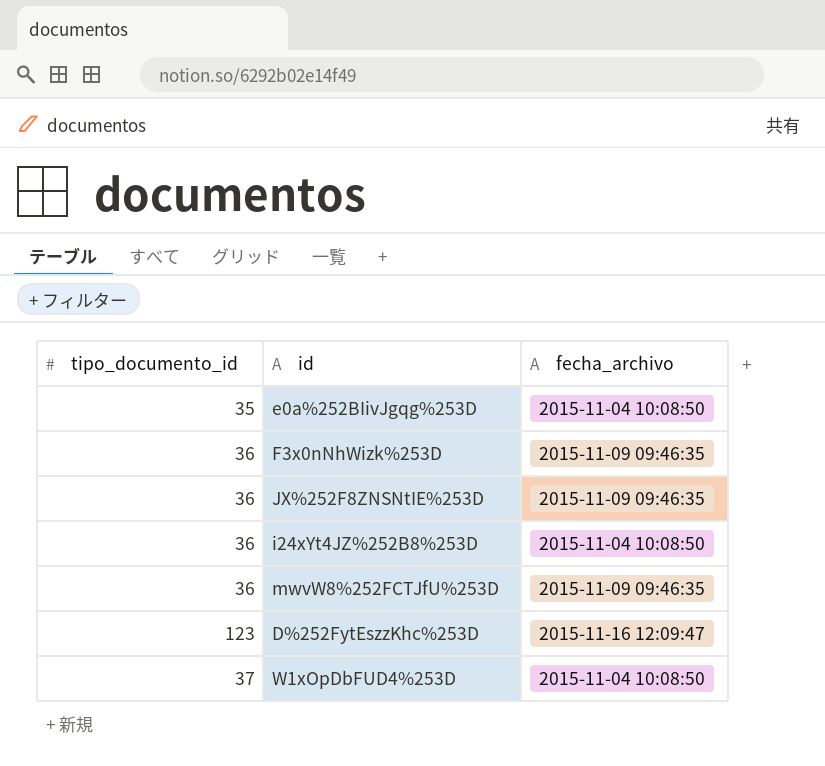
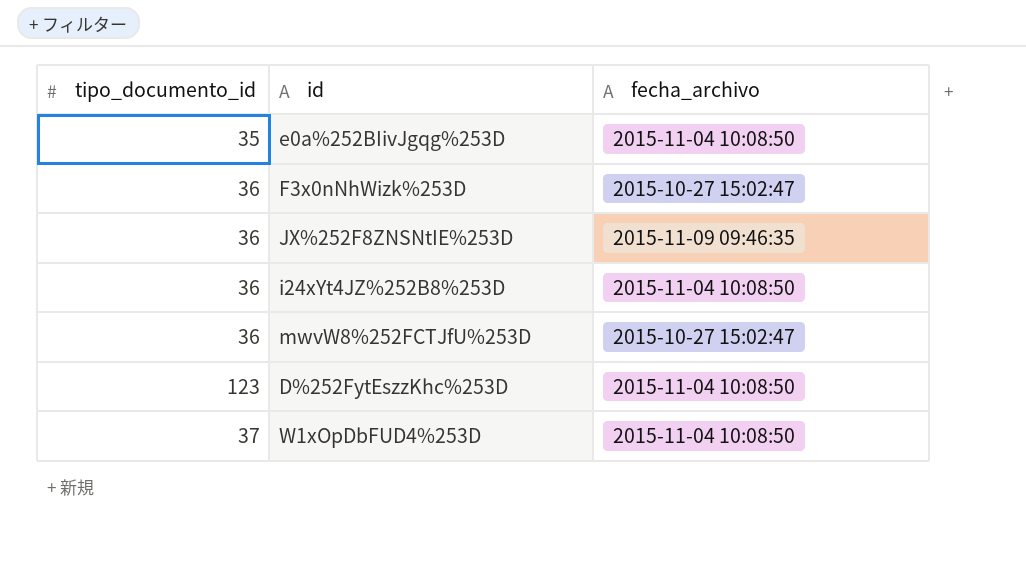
F3x0nNhWizk%253D | fecha_archivo: 2015-11-09 09:46:35 -> 2015-10-27 15:02:47
mwvW8%252FCTJfU%253D | fecha_archivo: 2015-11-09 09:46:35 -> 2015-10-27 15:02:47
D%252FytEszzKhc%253D | fecha_archivo: 2015-11-16 12:09:47 -> 2015-11-04 10:08:50

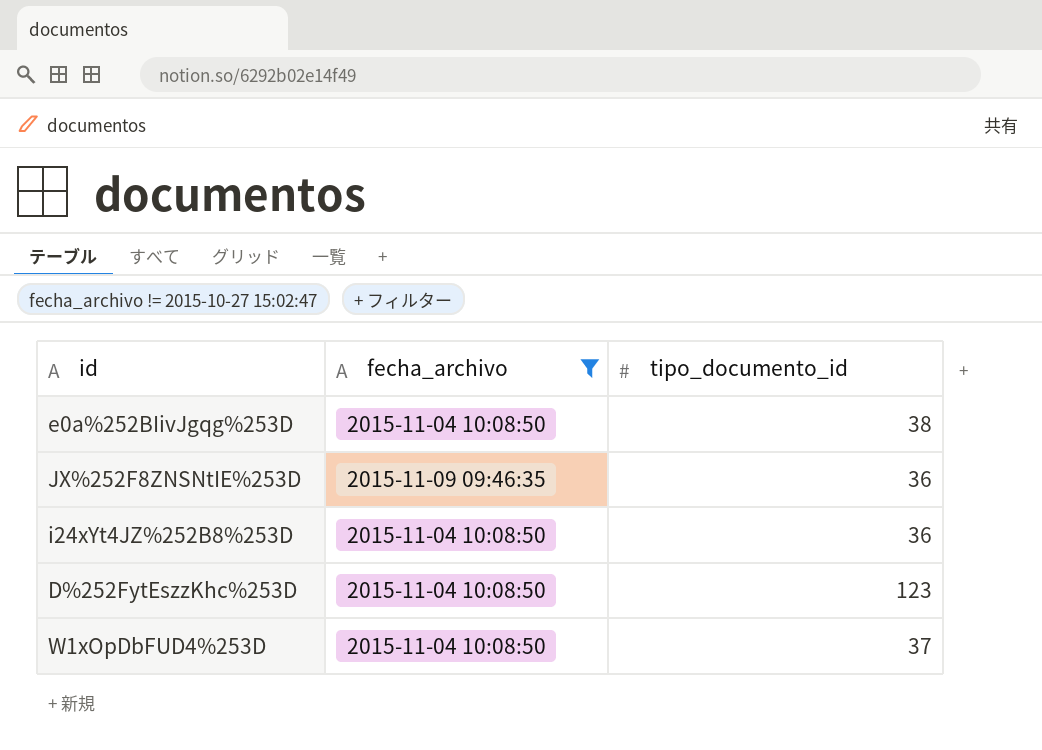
filter: none -> fecha_archivo != 2015-10-27 15:02:47
column tipo_documento_id | position: 1 -> 3
e0a%252BIivJgqg%253D | tipo_documento_id: 35 -> 38

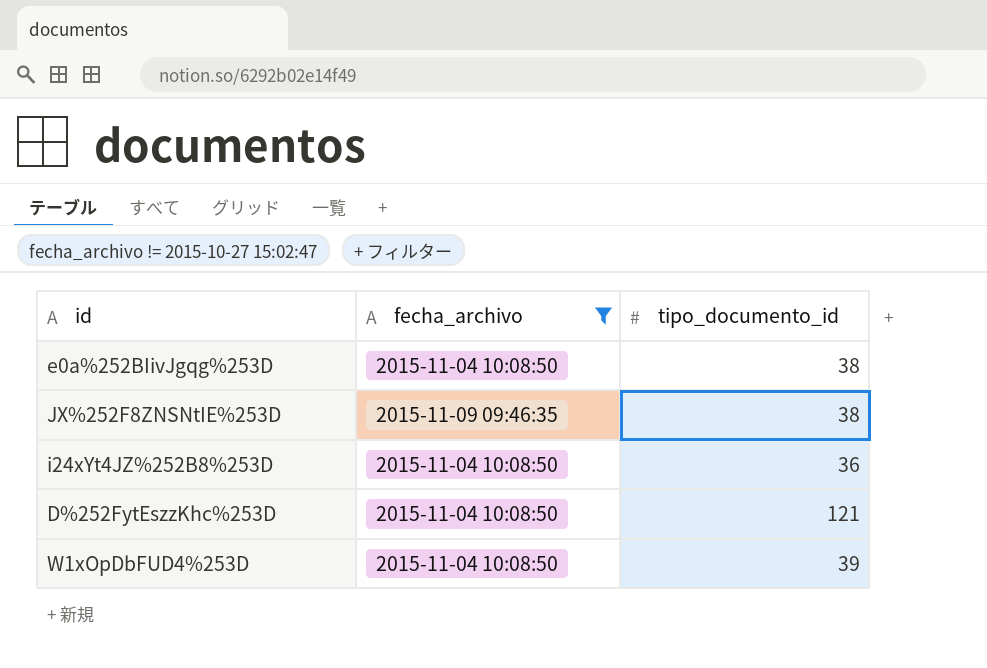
JX%252F8ZNSNtIE%253D | tipo_documento_id: 36 -> 38
D%252FytEszzKhc%253D | tipo_documento_id: 123 -> 121
W1xOpDbFUD4%253D | tipo_documento_id: 37 -> 39

